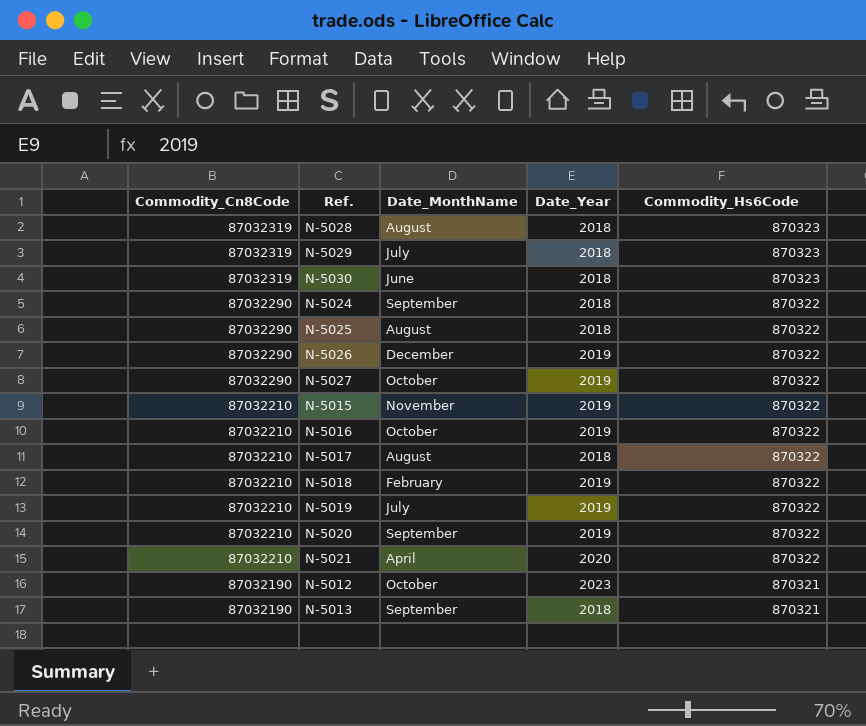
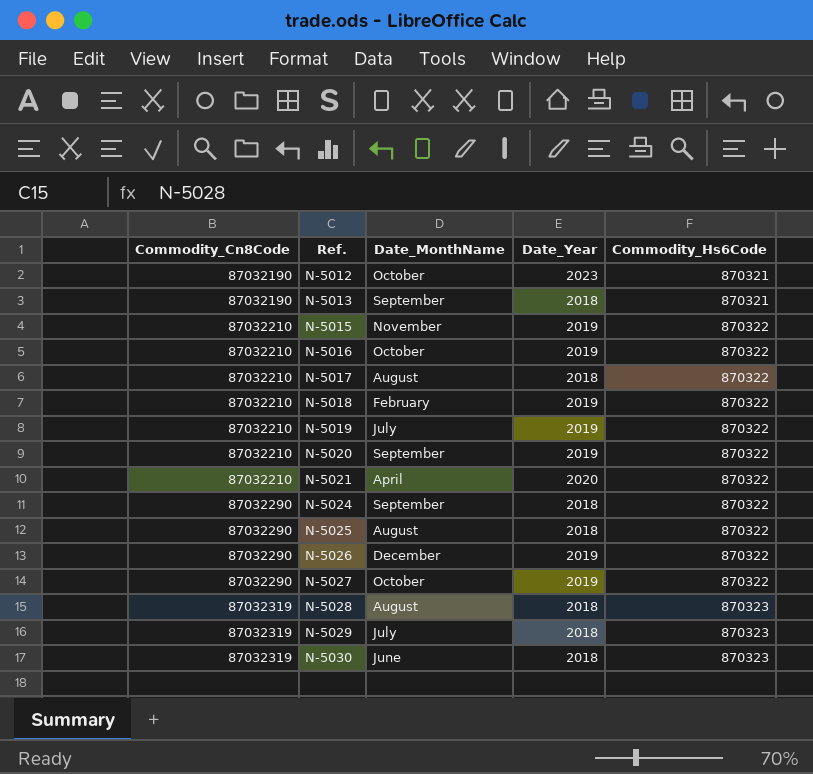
row order: Commodity_Cn8Code descending -> Commodity_Cn8Code ascending

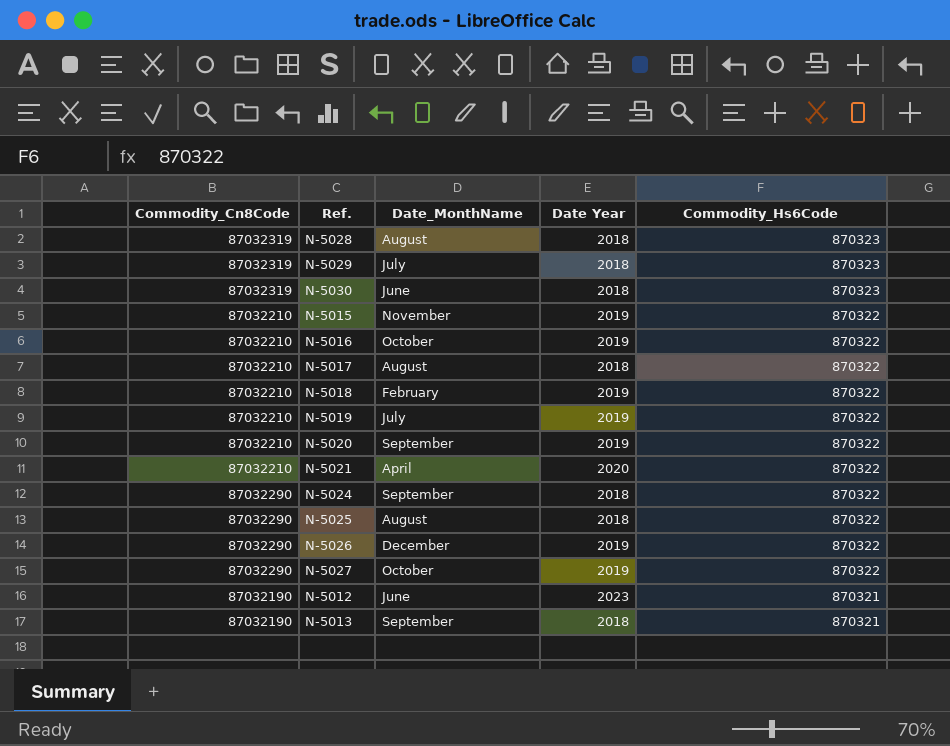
row order: Commodity_Cn8Code ascending -> Commodity_Hs6Code descending
column name: Date_Year -> Date Year
N-5012 | Date_MonthName: October -> June

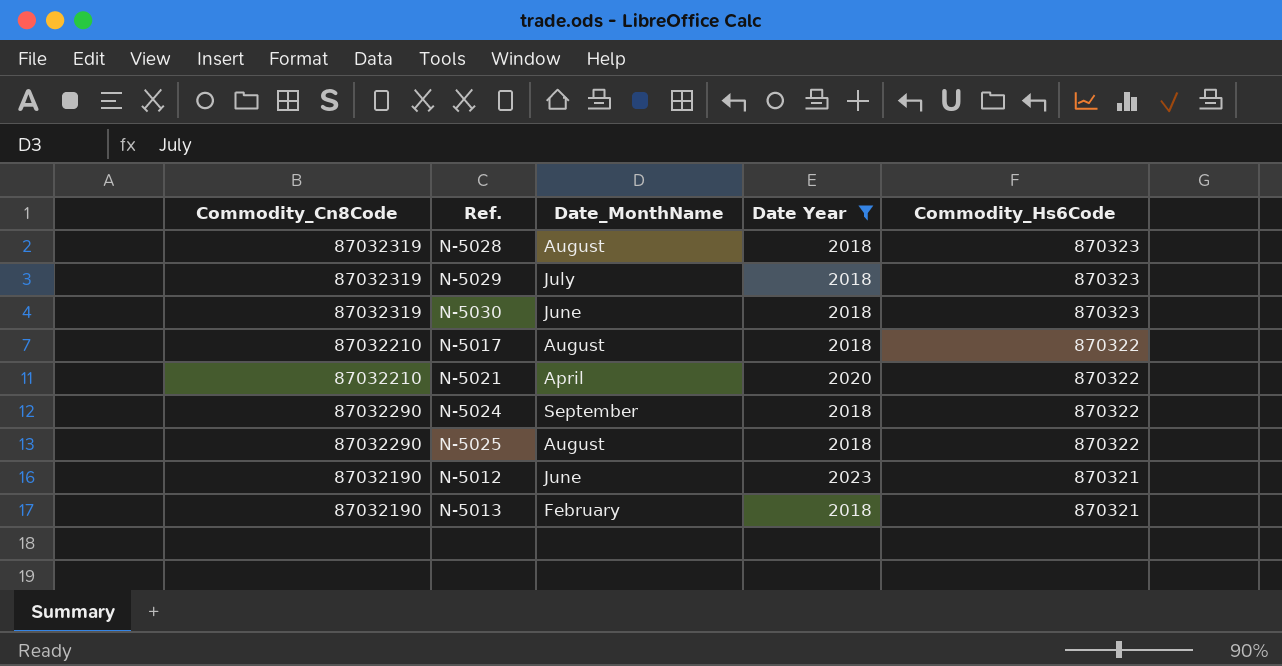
filter: none -> Date Year != 2019
N-5013 | Date_MonthName: September -> February

